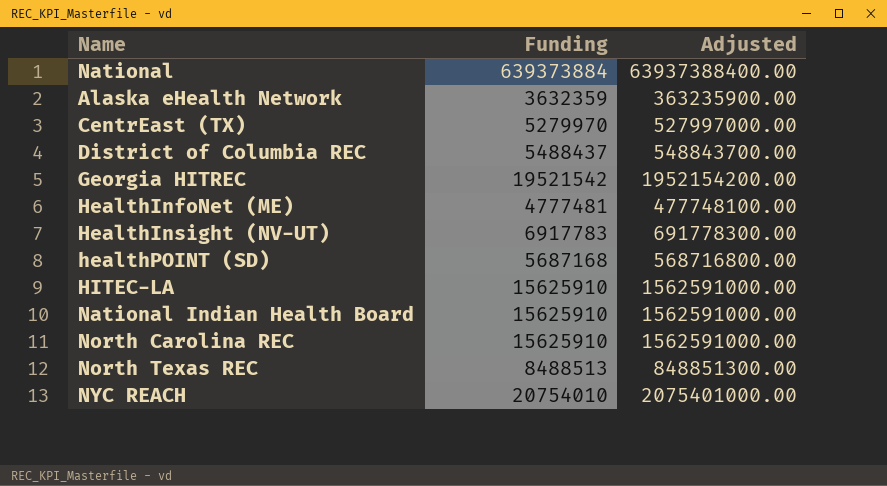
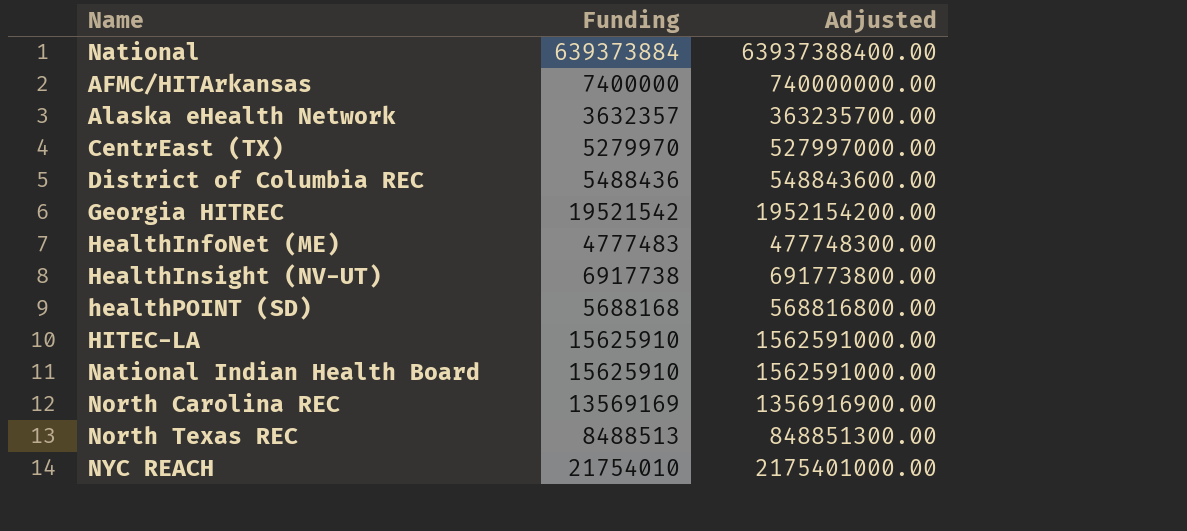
row AFMC/HITArkansas: none -> 7400000 | 740000000.00
Alaska eHealth Network | Funding: 3632359 -> 3632357
Alaska eHealth Network | Adjusted: 363235900.00 -> 363235700.00
District of Columbia REC | Funding: 5488437 -> 5488436
District of Columbia REC | Adjusted: 548843700.00 -> 548843600.00
HealthInfoNet (ME) | Funding: 4777481 -> 4777483
HealthInfoNet (ME) | Adjusted: 477748100.00 -> 477748300.00
HealthInsight (NV-UT) | Funding: 6917783 -> 6917738
HealthInsight (NV-UT) | Adjusted: 691778300.00 -> 691773800.00
healthPOINT (SD) | Funding: 5687168 -> 5688168
healthPOINT (SD) | Adjusted: 568716800.00 -> 568816800.00
North Carolina REC | Funding: 15625910 -> 13569169
North Carolina REC | Adjusted: 1562591000.00 -> 1356916900.00
NYC REACH | Funding: 20754010 -> 21754010
NYC REACH | Adjusted: 2075401000.00 -> 2175401000.00

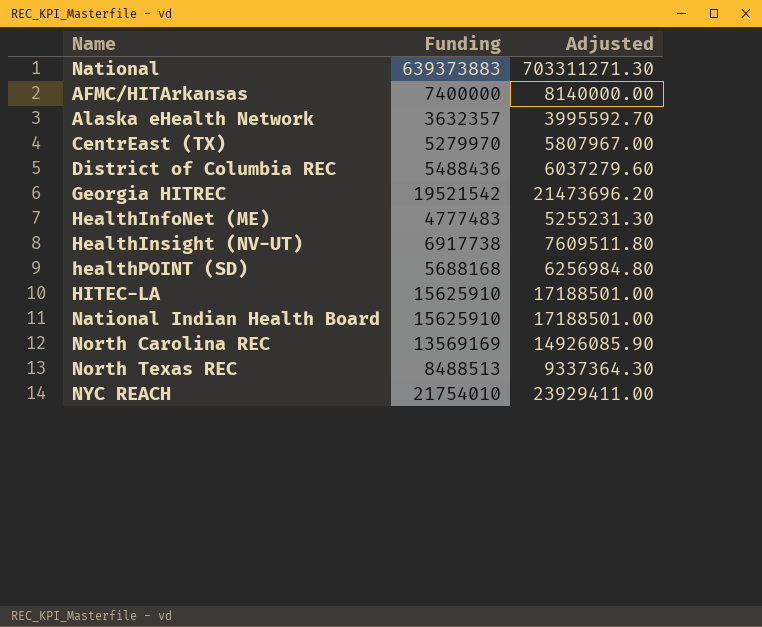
column Adjusted | formula: [Funding] * 100 -> [Funding] * 1.1
National | Funding: 639373884 -> 639373883

